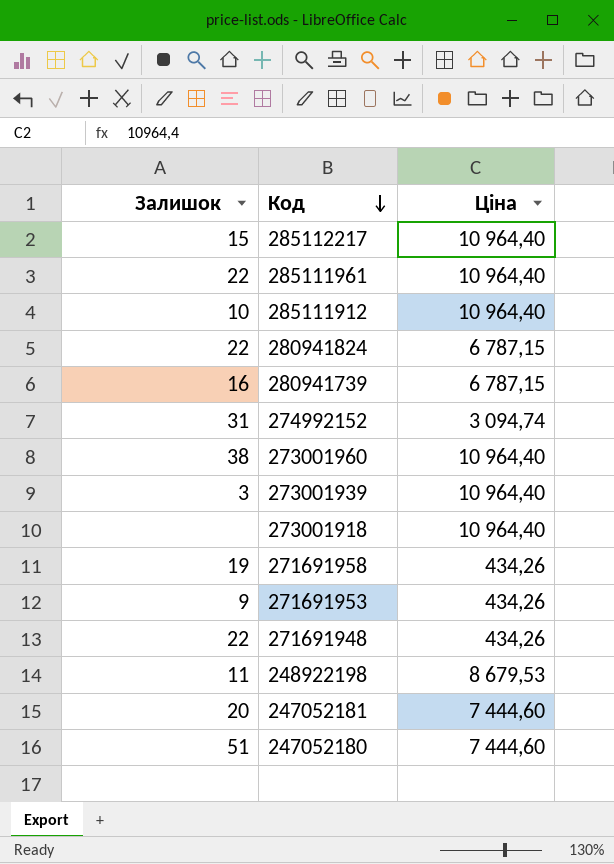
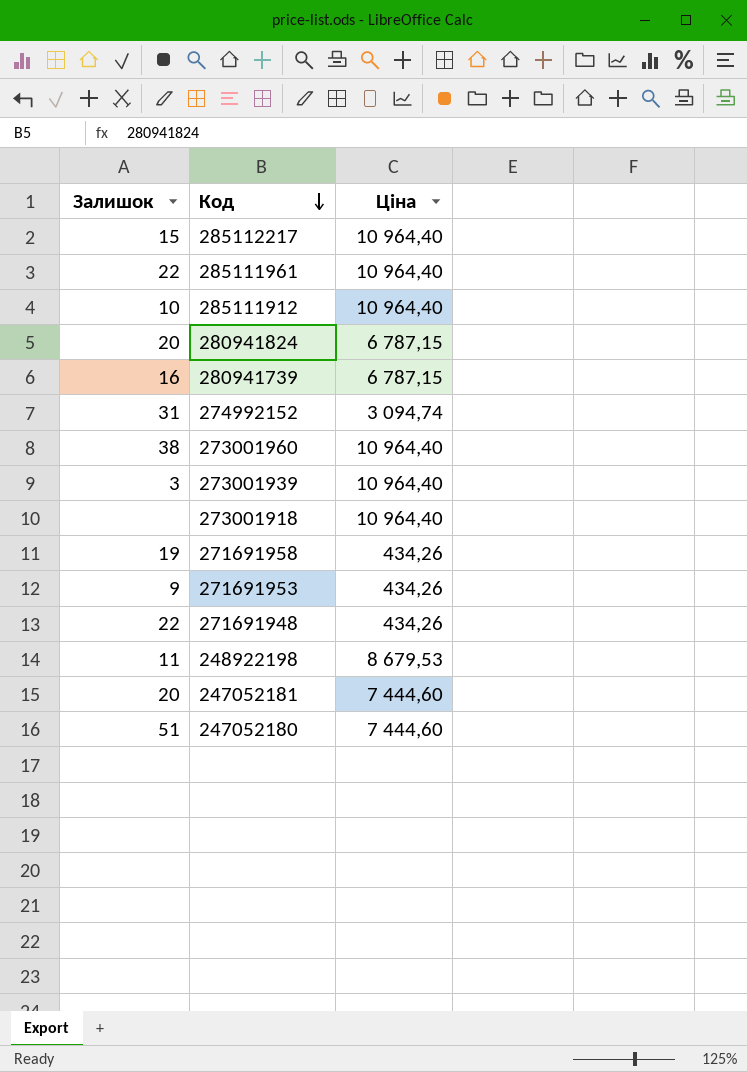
280941824 | Залишок: 22 -> 20

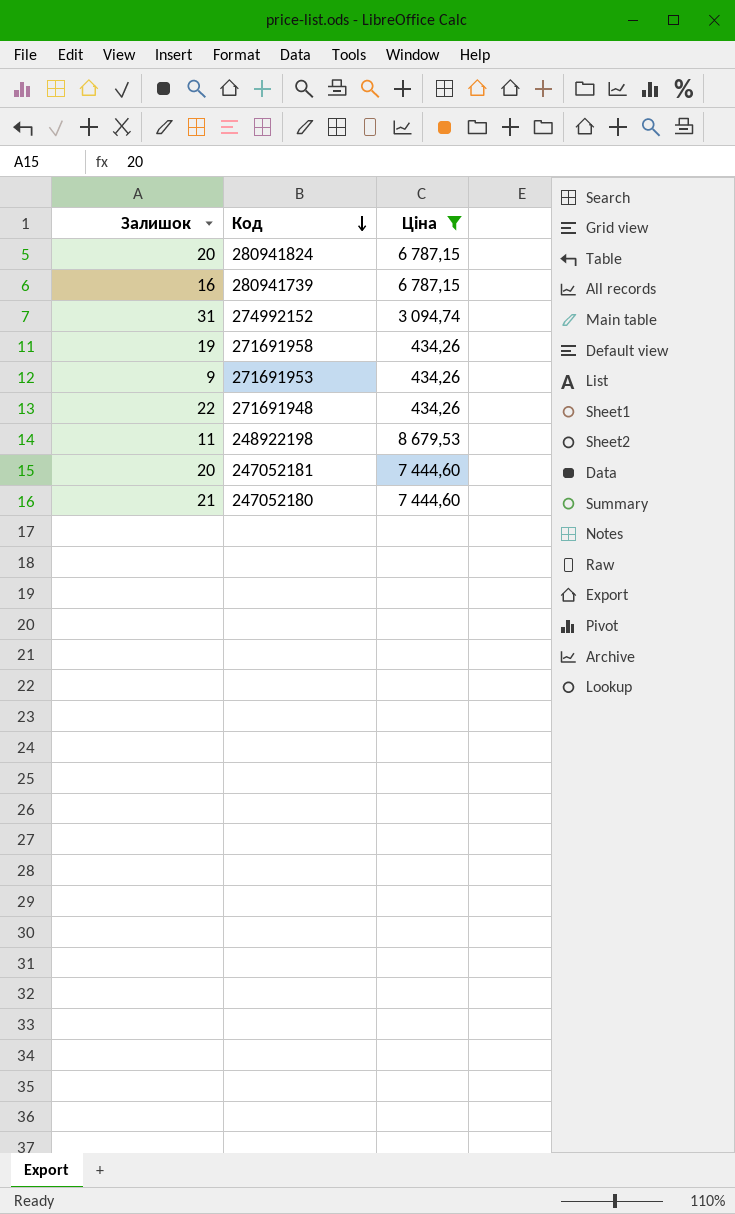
filter: none -> Ціна != 10 964,40
247052180 | Залишок: 51 -> 21

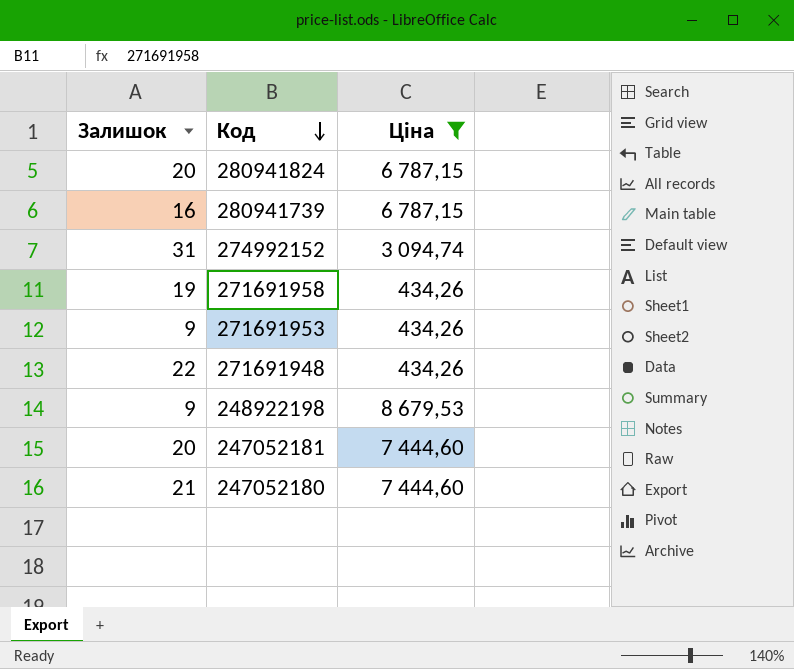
248922198 | Залишок: 11 -> 9

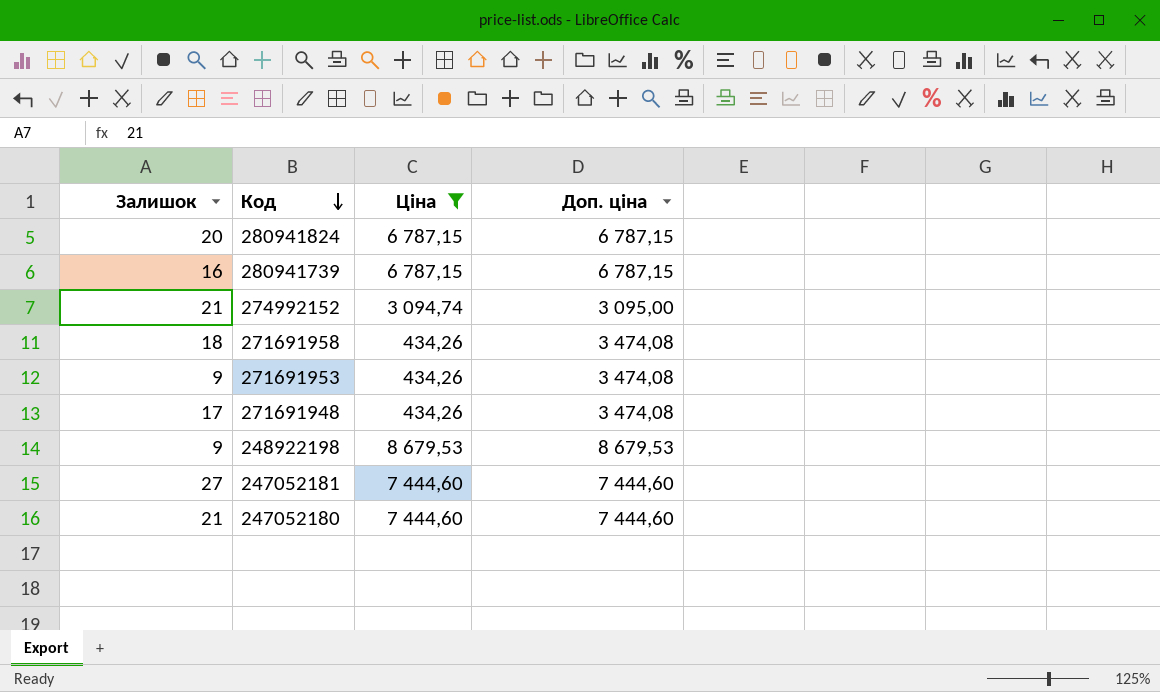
column Доп. ціна | position: none -> 4
274992152 | Залишок: 31 -> 21
271691958 | Залишок: 19 -> 18
271691948 | Залишок: 22 -> 17
247052181 | Залишок: 20 -> 27

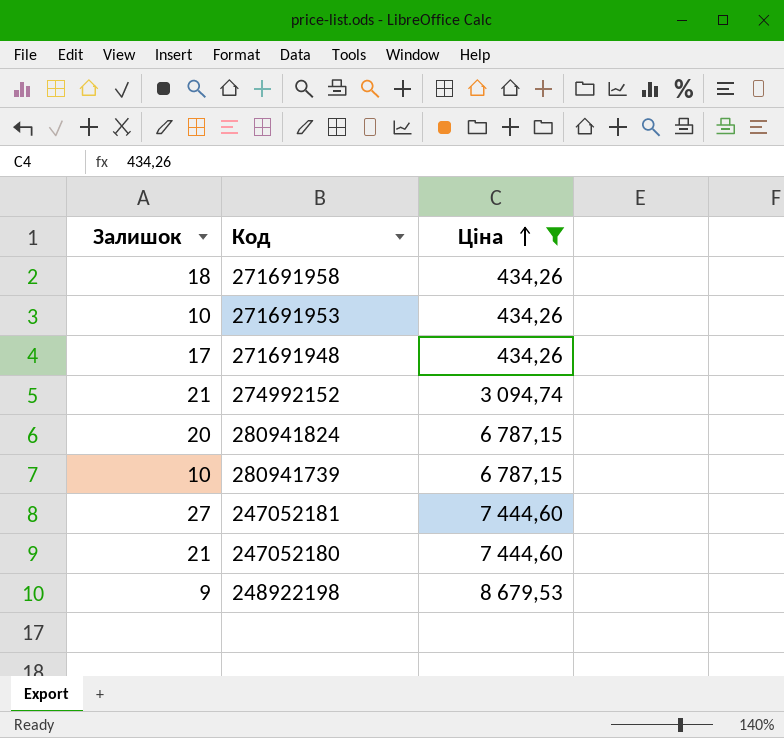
row order: Код descending -> Ціна ascending
column Доп. ціна | position: 4 -> none
271691953 | Залишок: 9 -> 10
280941739 | Залишок: 16 -> 10

